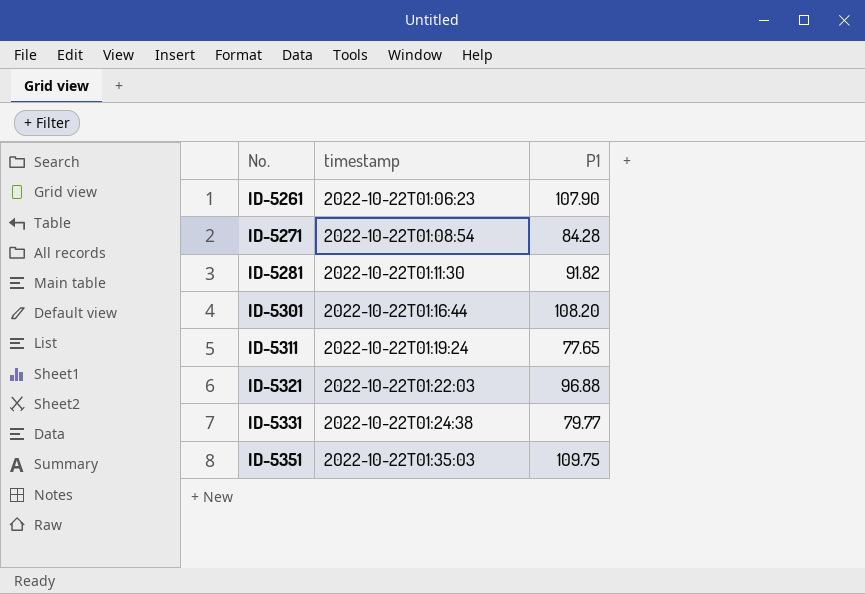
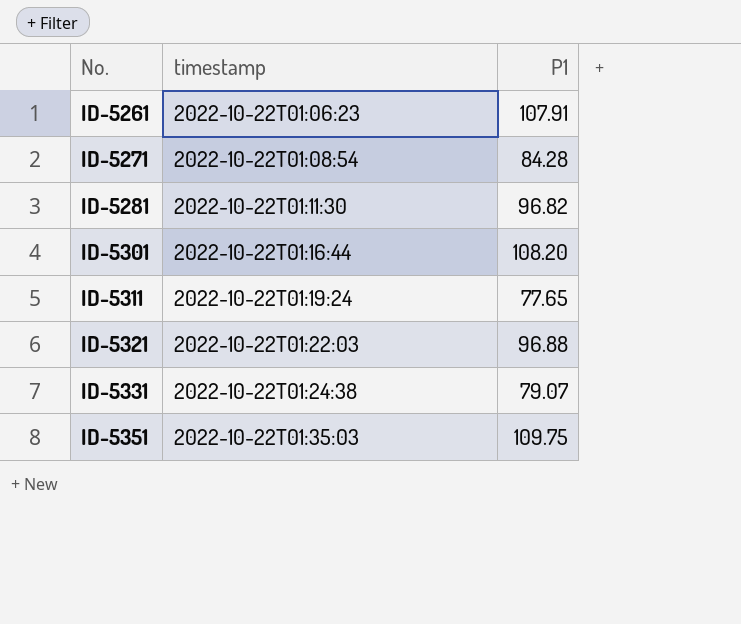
ID-5261 | P1: 107.90 -> 107.91
ID-5281 | P1: 91.82 -> 96.82
ID-5331 | P1: 79.77 -> 79.07

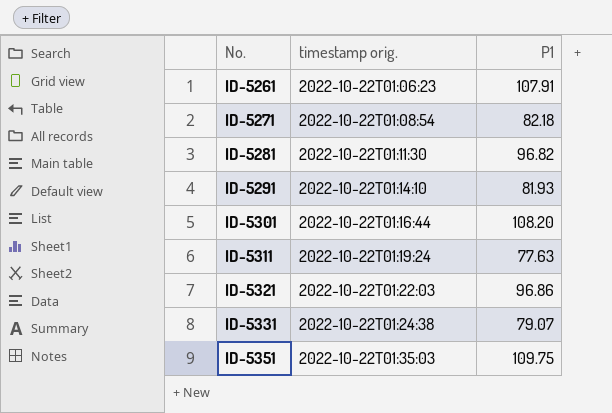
column name: timestamp -> timestamp orig.
ID-5271 | P1: 84.28 -> 82.18
row ID-5291: none -> 2022-10-22T01:14:10 | 81.93
ID-5311 | P1: 77.65 -> 77.63
ID-5321 | P1: 96.88 -> 96.86

